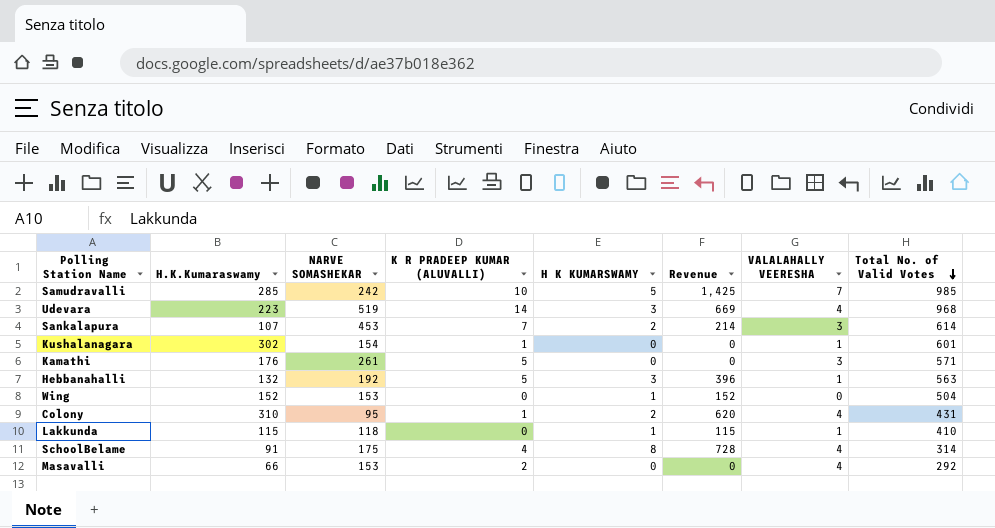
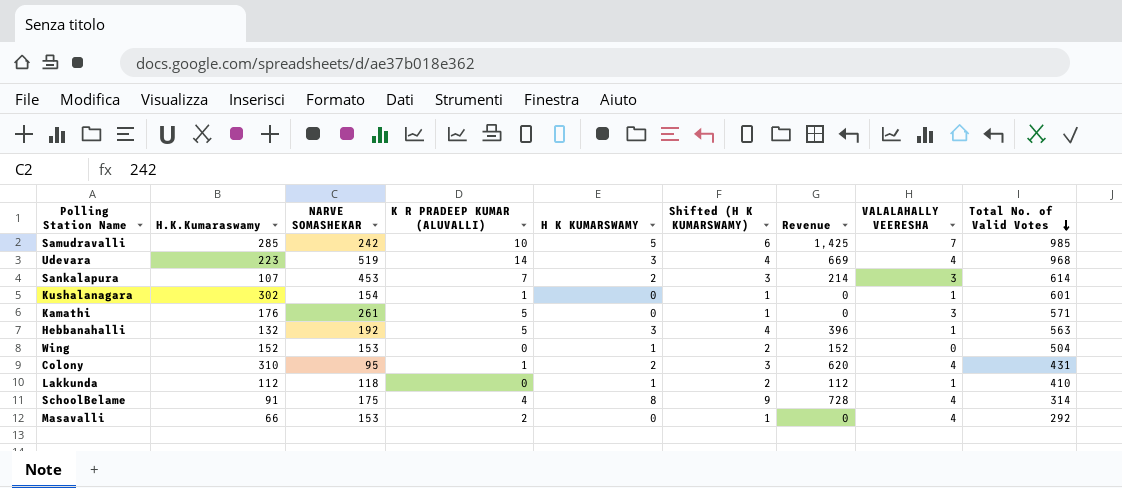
column Shifted (H K KUMARSWAMY) | formula: none -> [H K KUMARSWAMY] + 1
Lakkunda | H.K.Kumaraswamy: 115 -> 112
Lakkunda | Revenue: 115 -> 112

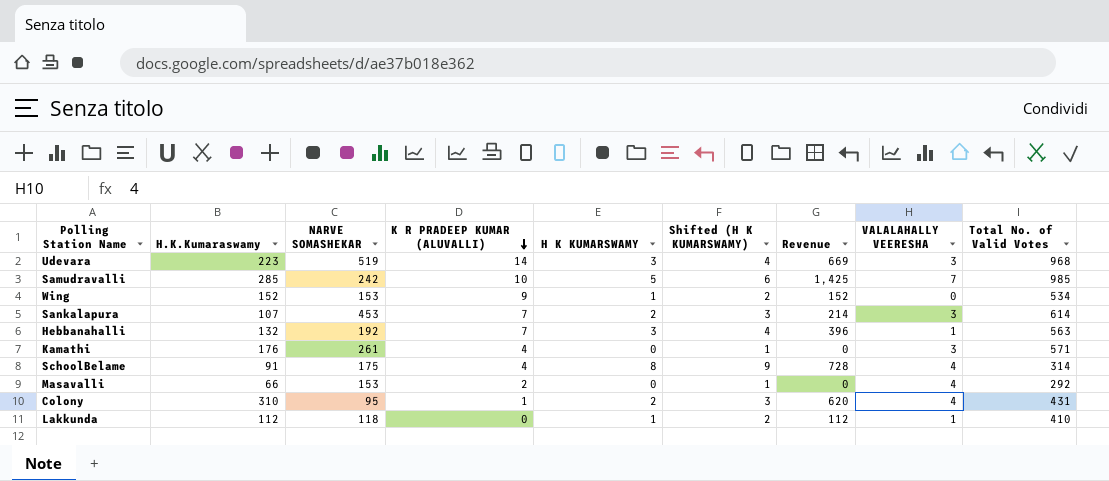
row order: Total No. of Valid Votes descending -> K R PRADEEP KUMAR (ALUVALLI) descending
row Kushalanagara: 302 | 154 | 1 | 0 | 1 | 0 | 1 | 601 -> none
Udevara | VALALAHALLY VEERESHA: 4 -> 3
Wing | K R PRADEEP KUMAR (ALUVALLI): 0 -> 9
Wing | Total No. of Valid Votes: 504 -> 534
Hebbanahalli | K R PRADEEP KUMAR (ALUVALLI): 5 -> 7
Kamathi | K R PRADEEP KUMAR (ALUVALLI): 5 -> 4

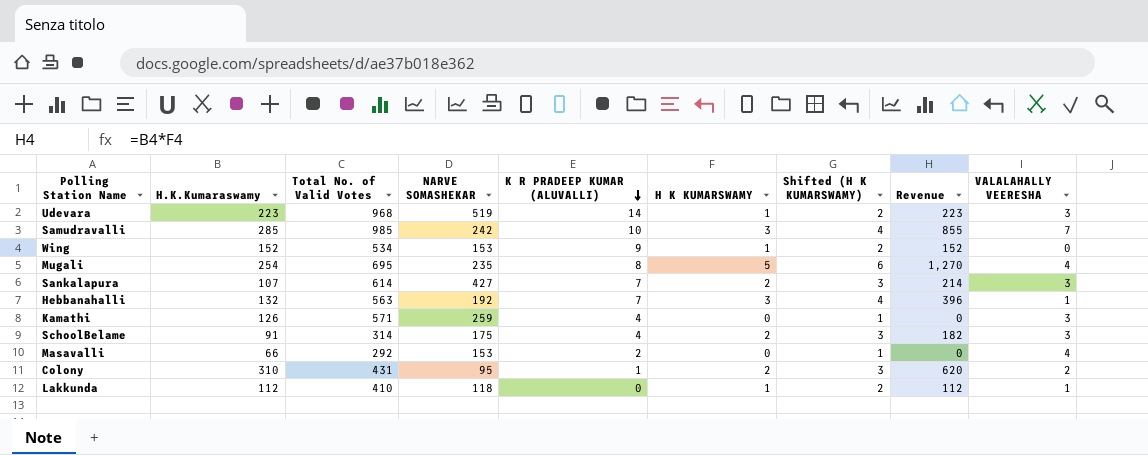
column Total No. of Valid Votes | position: 9 -> 3
Udevara | H K KUMARSWAMY: 3 -> 1
Udevara | Shifted (H K KUMARSWAMY): 4 -> 2
Udevara | Revenue: 669 -> 223
Samudravalli | H K KUMARSWAMY: 5 -> 3
Samudravalli | Shifted (H K KUMARSWAMY): 6 -> 4
Samudravalli | Revenue: 1,425 -> 855
row Mugali: none -> 254 | 695 | 235 | 8 | 5 | 6 | 1,270 | 4
Sankalapura | NARVE SOMASHEKAR: 453 -> 427
Kamathi | H.K.Kumaraswamy: 176 -> 126
Kamathi | NARVE SOMASHEKAR: 261 -> 259
SchoolBelame | H K KUMARSWAMY: 8 -> 2
SchoolBelame | Shifted (H K KUMARSWAMY): 9 -> 3
SchoolBelame | Revenue: 728 -> 182
SchoolBelame | VALALAHALLY VEERESHA: 4 -> 3
Colony | VALALAHALLY VEERESHA: 4 -> 2

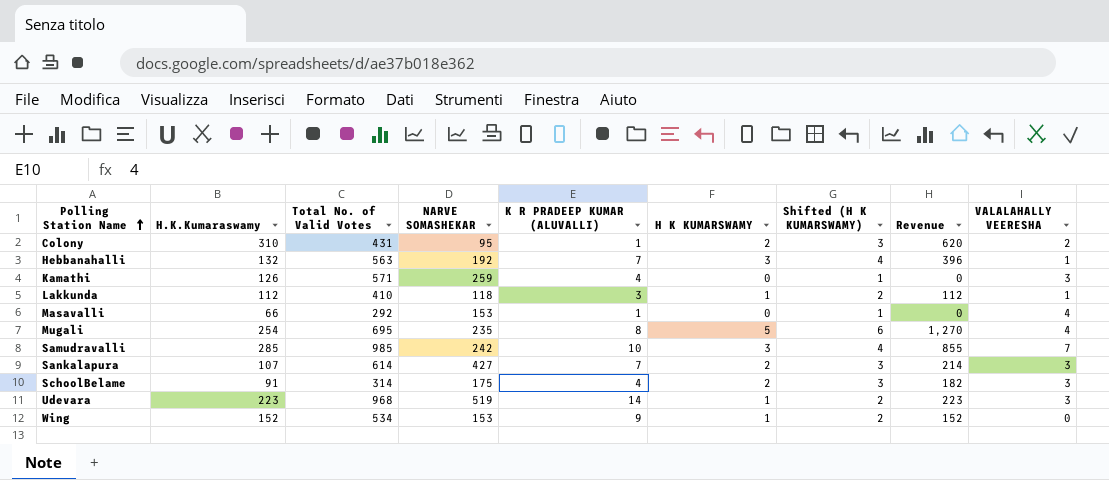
row order: K R PRADEEP KUMAR (ALUVALLI) descending -> Polling Station Name ascending
Lakkunda | K R PRADEEP KUMAR (ALUVALLI): 0 -> 3
Masavalli | K R PRADEEP KUMAR (ALUVALLI): 2 -> 1

